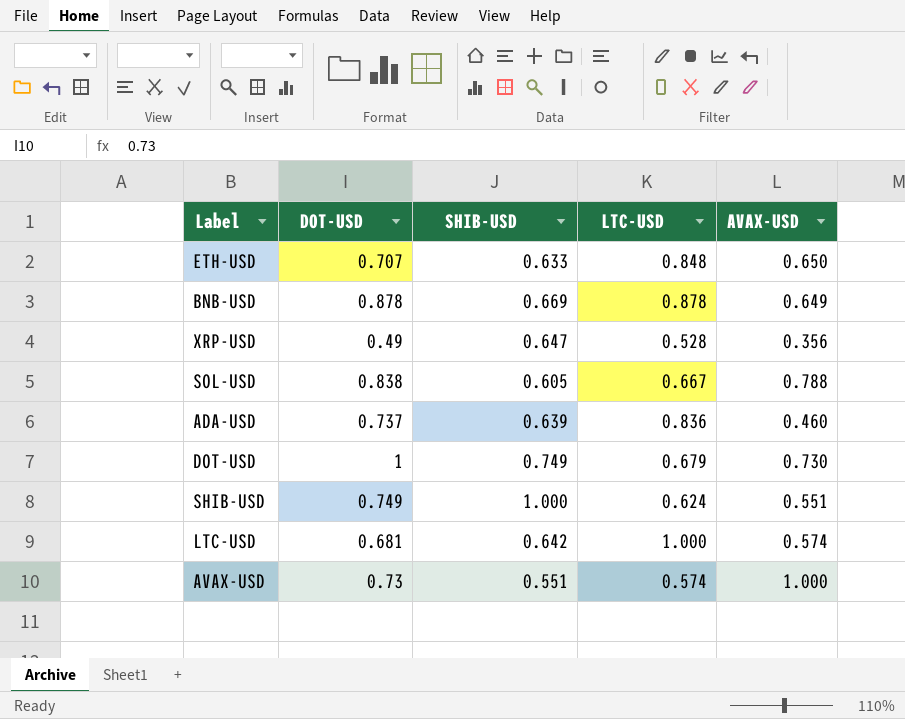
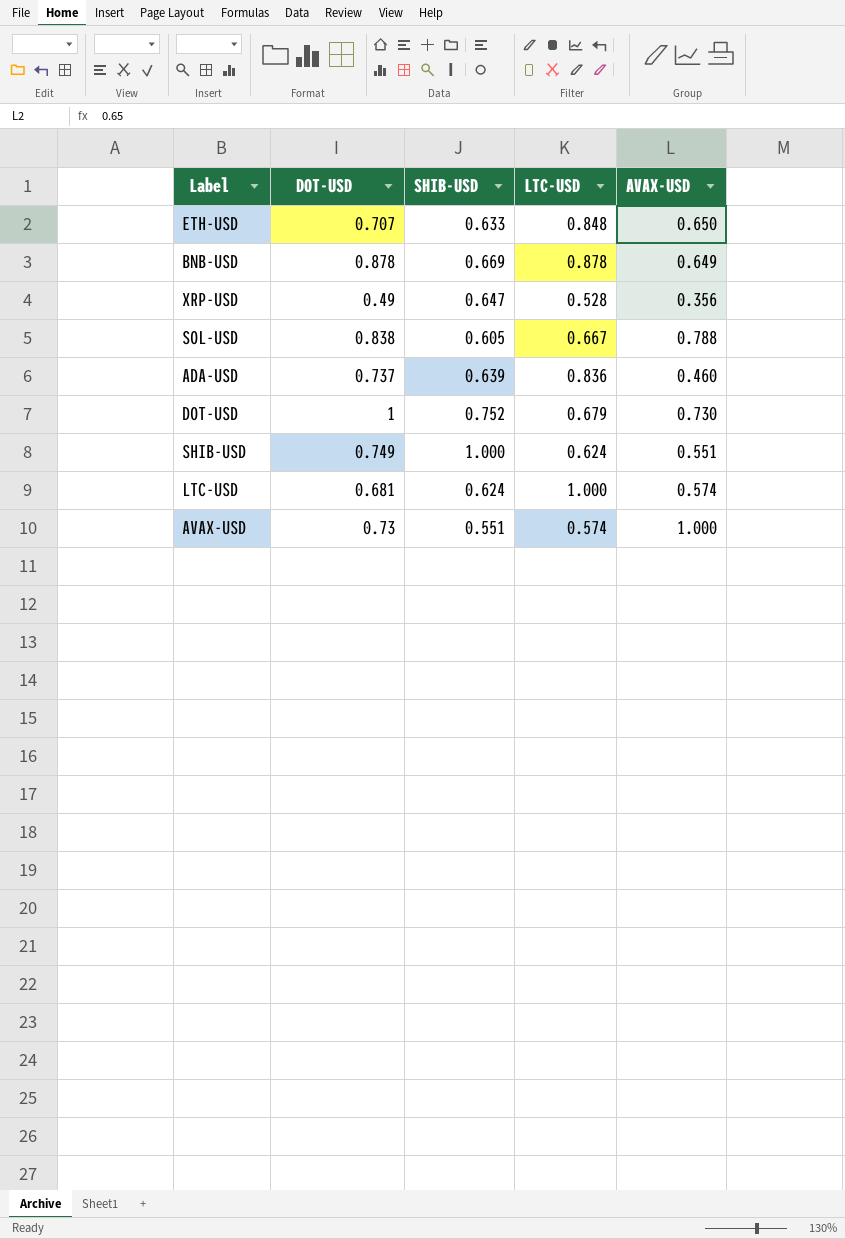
DOT-USD | SHIB-USD: 0.749 -> 0.752
LTC-USD | SHIB-USD: 0.642 -> 0.624

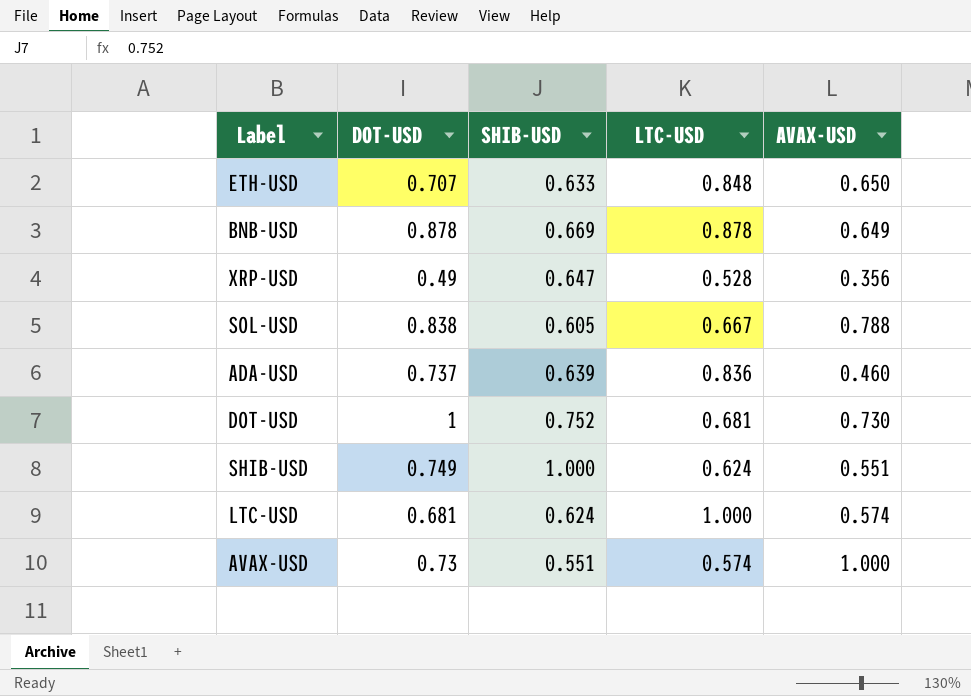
DOT-USD | LTC-USD: 0.679 -> 0.681

